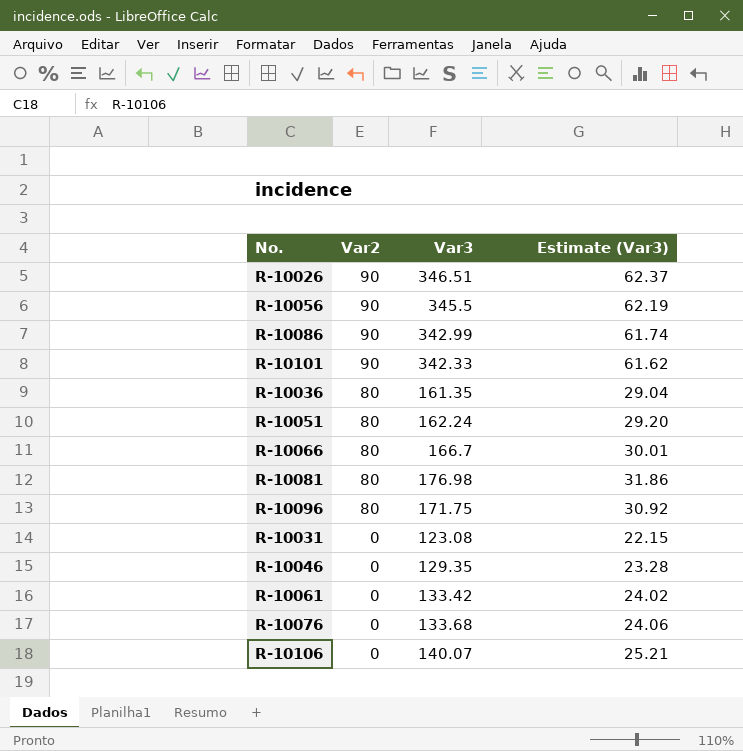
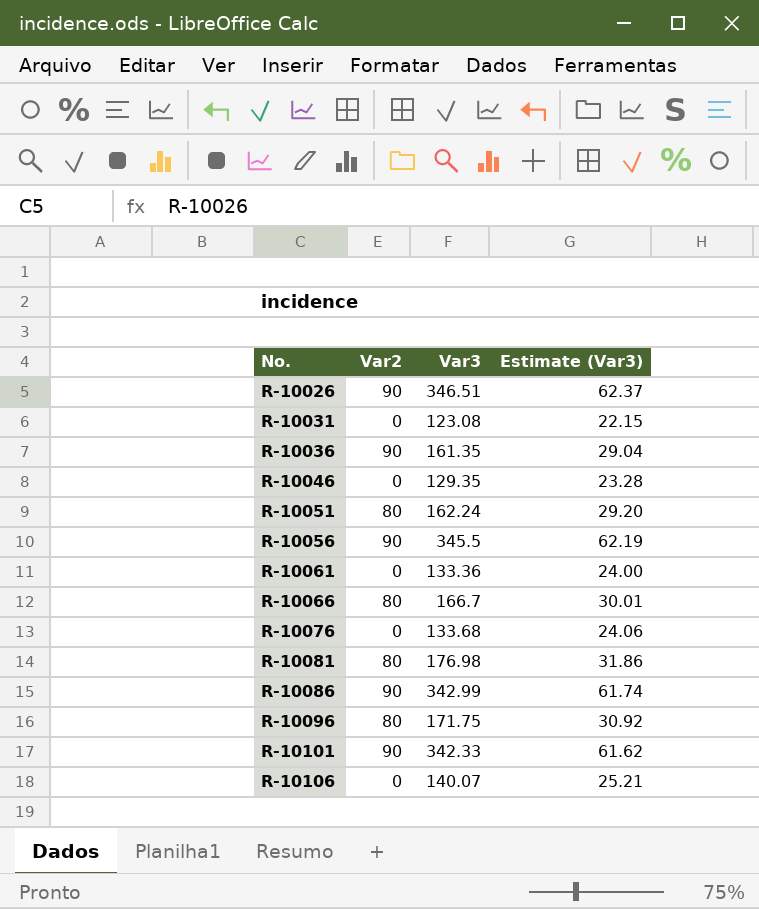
row order: Var2 descending -> No. ascending
R-10036 | Var2: 80 -> 90
R-10061 | Var3: 133.42 -> 133.36
R-10061 | Estimate (Var3): 24.02 -> 24.00

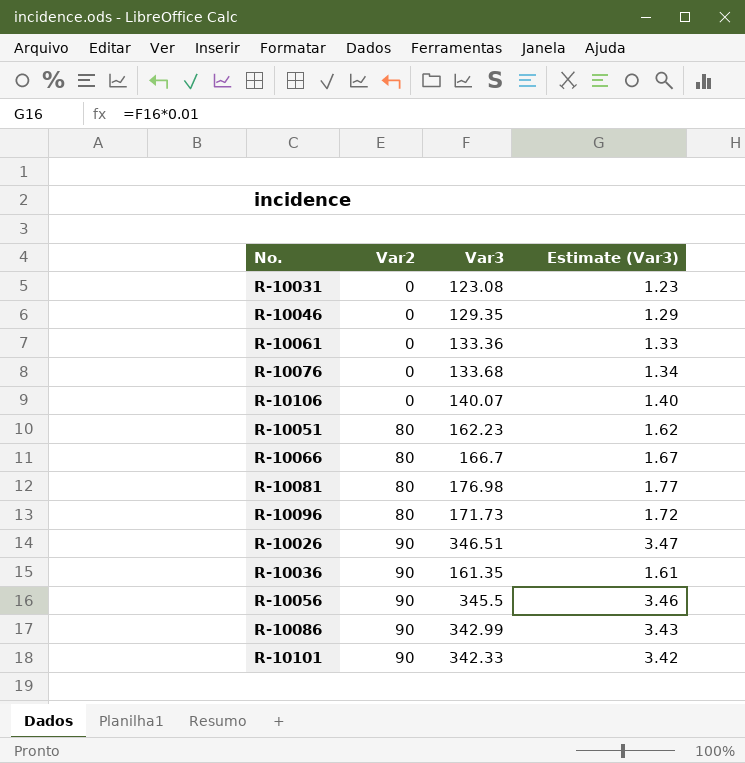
row order: No. ascending -> Var2 ascending
column Estimate (Var3) | formula: [Var3] * 0.18 -> [Var3] * 0.01
R-10051 | Var3: 162.24 -> 162.23
R-10096 | Var3: 171.75 -> 171.73

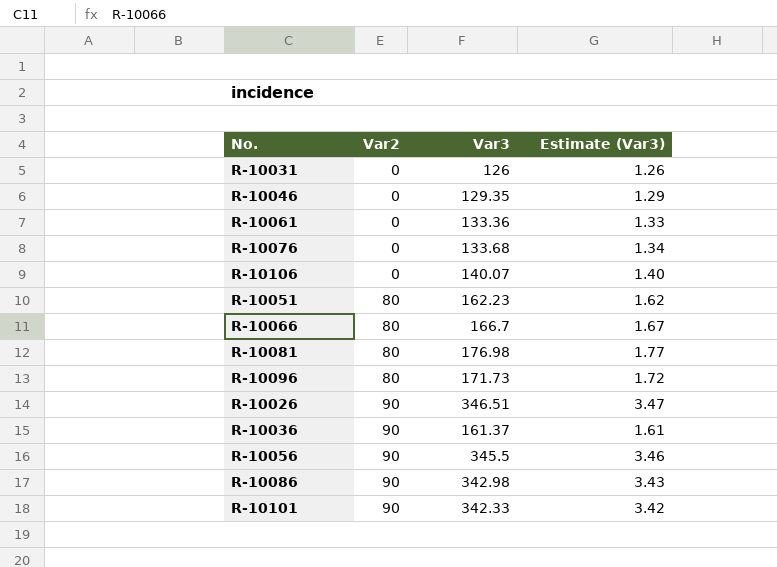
R-10031 | Var3: 123.08 -> 126
R-10031 | Estimate (Var3): 1.23 -> 1.26
R-10036 | Var3: 161.35 -> 161.37
R-10086 | Var3: 342.99 -> 342.98

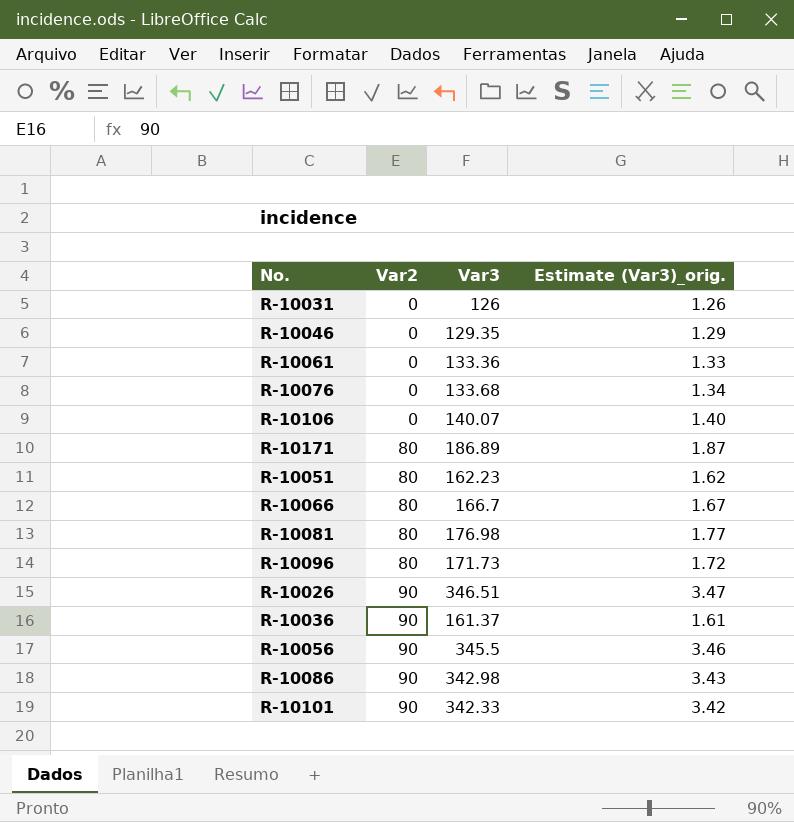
column name: Estimate (Var3) -> Estimate (Var3)_orig.
row R-10171: none -> 80 | 186.89 | 1.87

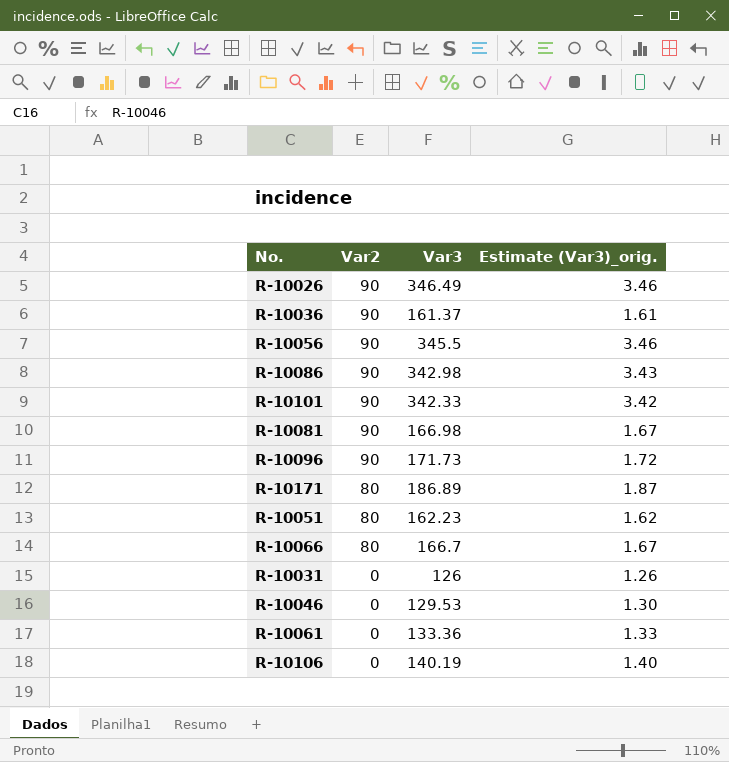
row order: Var2 ascending -> Var2 descending
row R-10076: 0 | 133.68 | 1.34 -> none
R-10026 | Var3: 346.51 -> 346.49
R-10026 | Estimate (Var3)_orig.: 3.47 -> 3.46
R-10081 | Var2: 80 -> 90
R-10081 | Var3: 176.98 -> 166.98
R-10081 | Estimate (Var3)_orig.: 1.77 -> 1.67
R-10096 | Var2: 80 -> 90
R-10046 | Var3: 129.35 -> 129.53
R-10046 | Estimate (Var3)_orig.: 1.29 -> 1.30
R-10106 | Var3: 140.07 -> 140.19

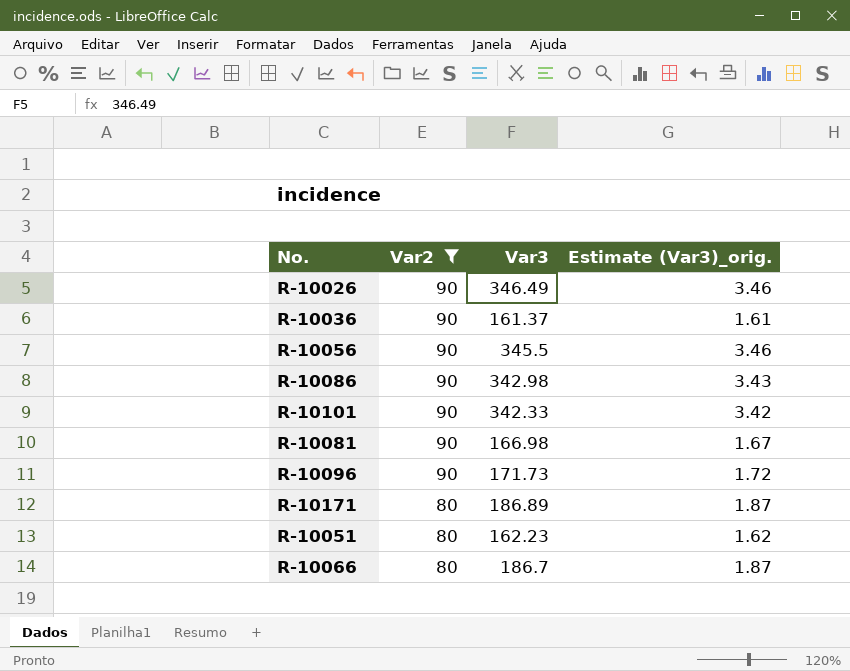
filter: none -> Var2 != 0
R-10066 | Var3: 166.7 -> 186.7
R-10066 | Estimate (Var3)_orig.: 1.67 -> 1.87

